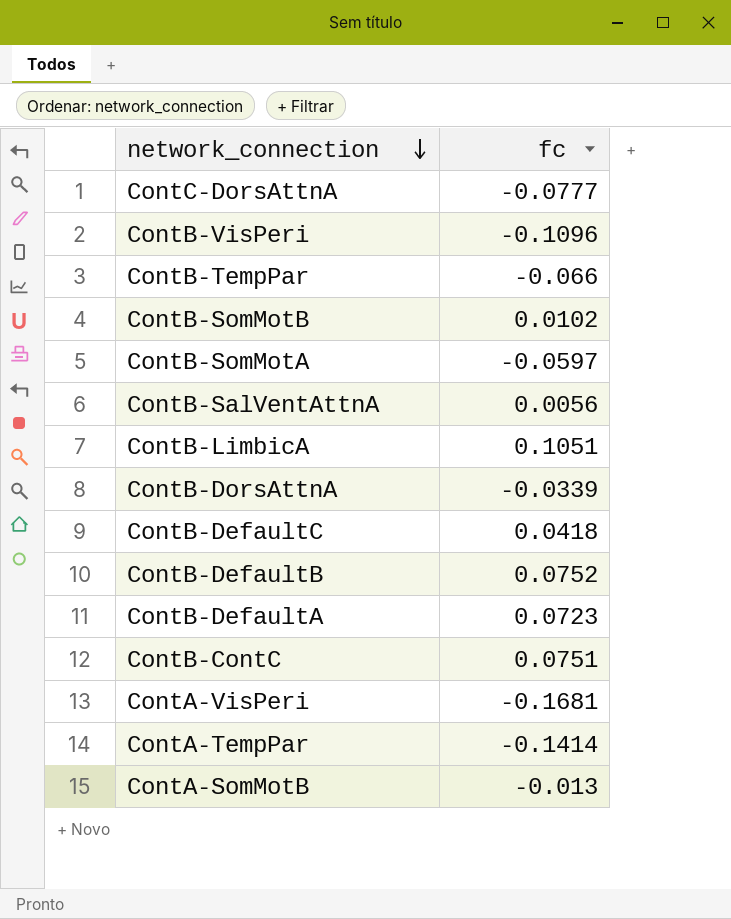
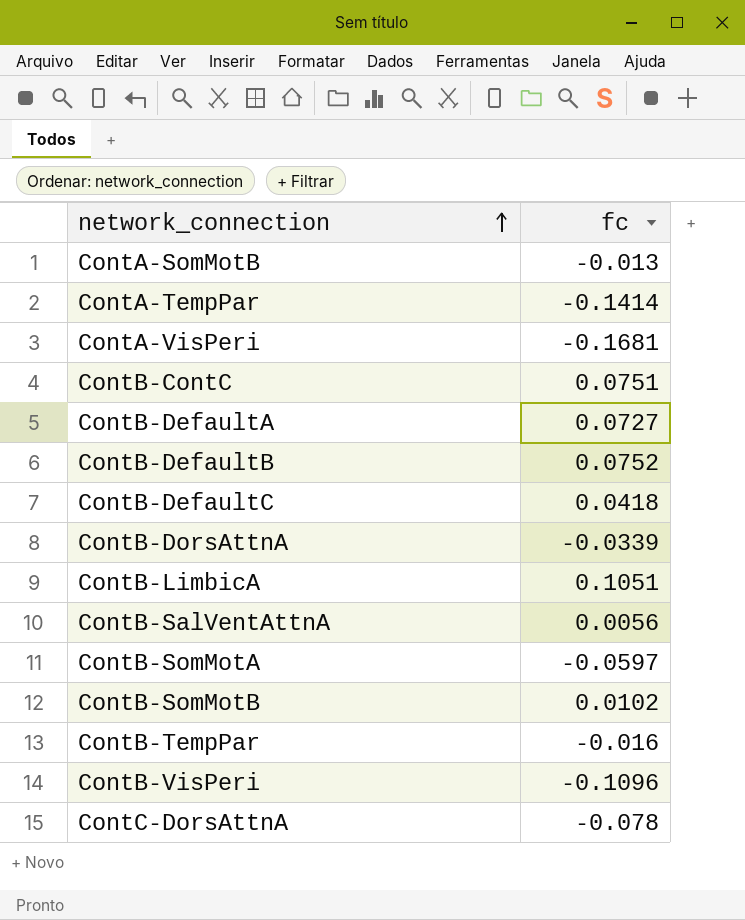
row order: network_connection descending -> network_connection ascending
ContB-DefaultA | fc: 0.0723 -> 0.0727
ContB-TempPar | fc: -0.066 -> -0.016
ContC-DorsAttnA | fc: -0.0777 -> -0.078

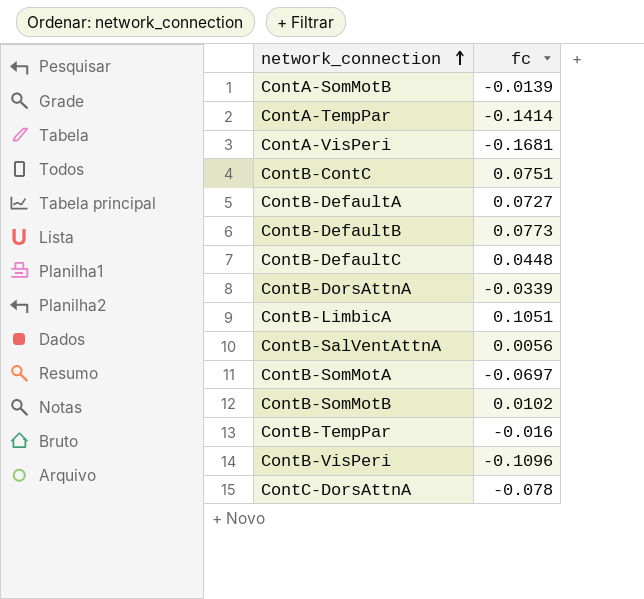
ContA-SomMotB | fc: -0.013 -> -0.0139
ContB-DefaultB | fc: 0.0752 -> 0.0773
ContB-DefaultC | fc: 0.0418 -> 0.0448
ContB-SomMotA | fc: -0.0597 -> -0.0697

